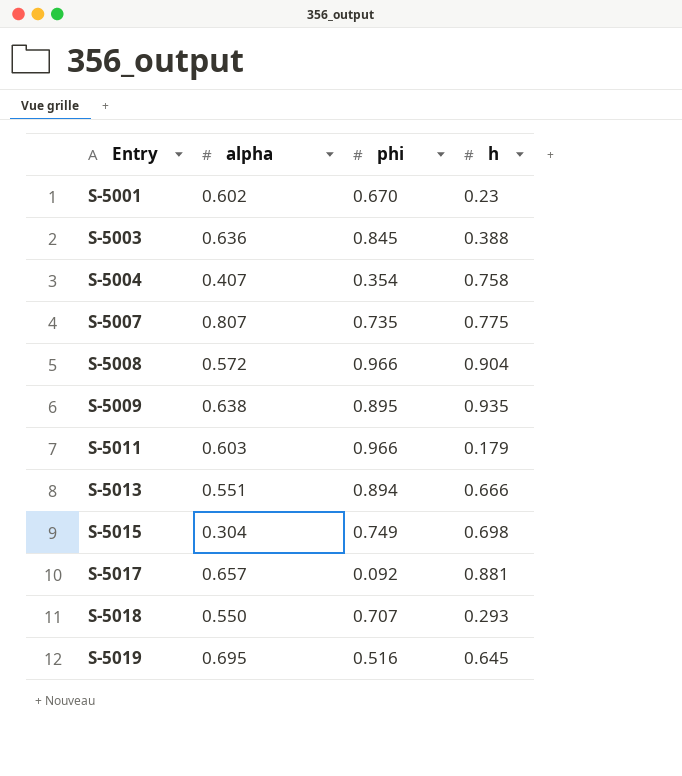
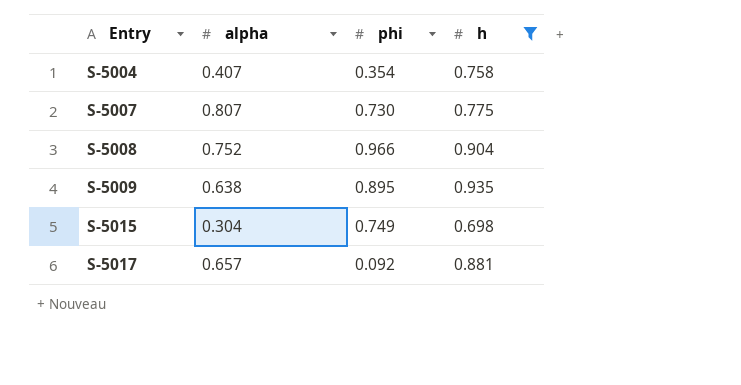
filter: none -> h >= 0.698
S-5007 | phi: 0.735 -> 0.730
S-5008 | alpha: 0.572 -> 0.752

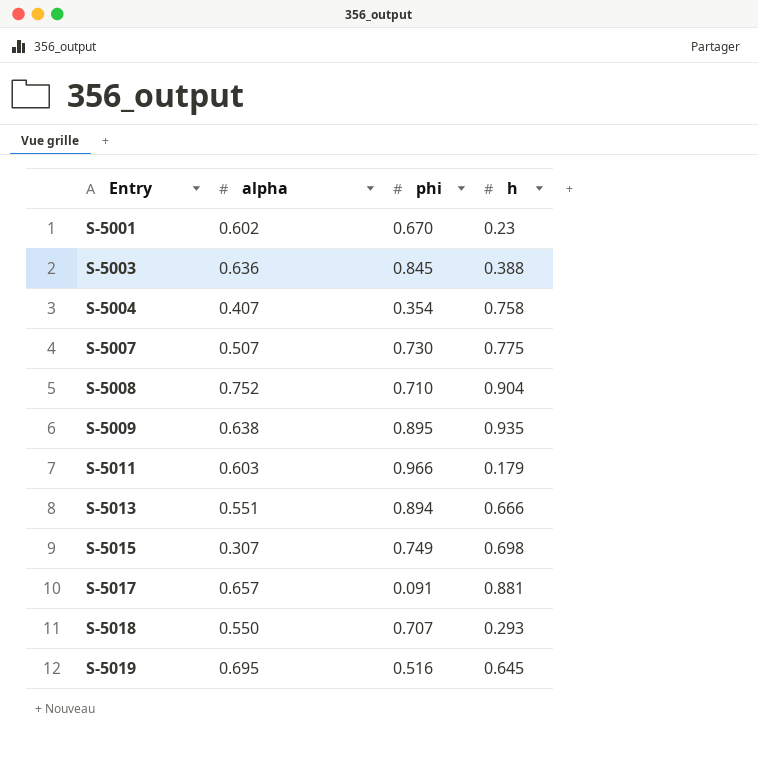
filter: h >= 0.698 -> none
S-5007 | alpha: 0.807 -> 0.507
S-5008 | phi: 0.966 -> 0.710
S-5015 | alpha: 0.304 -> 0.307
S-5017 | phi: 0.092 -> 0.091

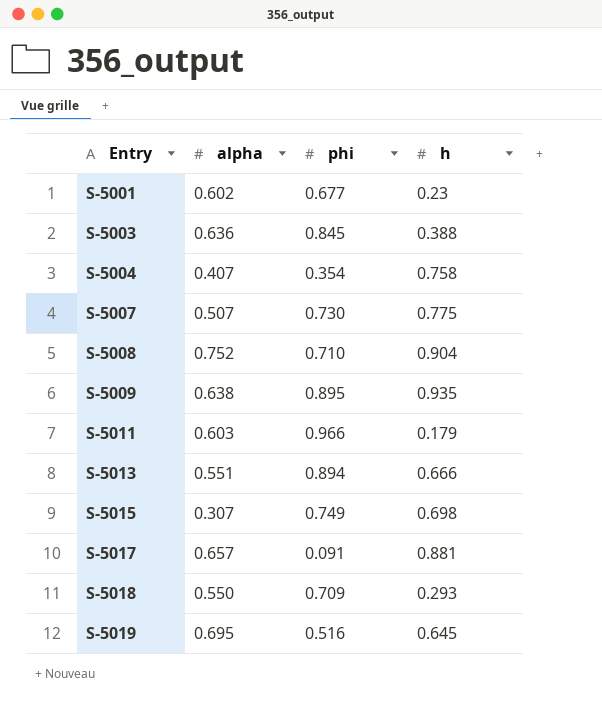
S-5001 | phi: 0.670 -> 0.677
S-5018 | phi: 0.707 -> 0.709

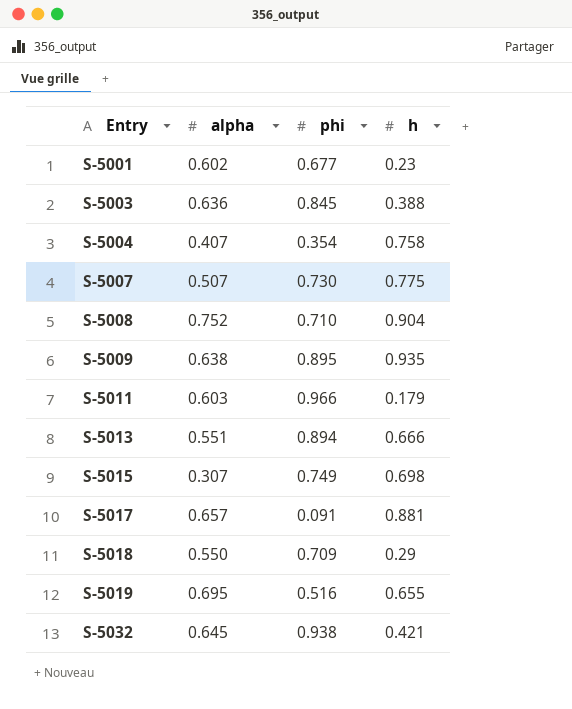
S-5018 | h: 0.293 -> 0.29
S-5019 | h: 0.645 -> 0.655
row S-5032: none -> 0.645 | 0.938 | 0.421

